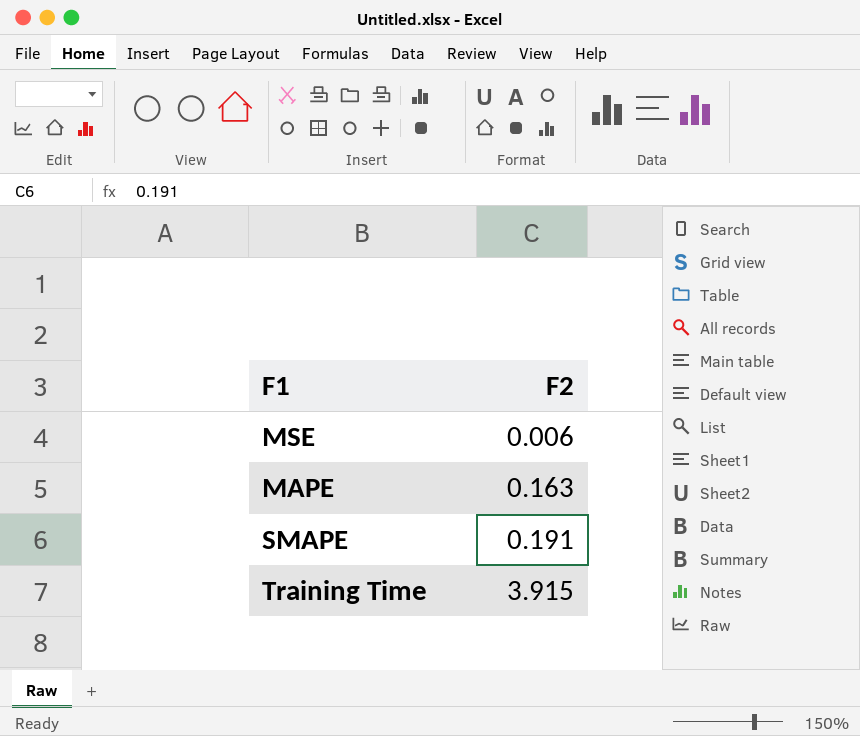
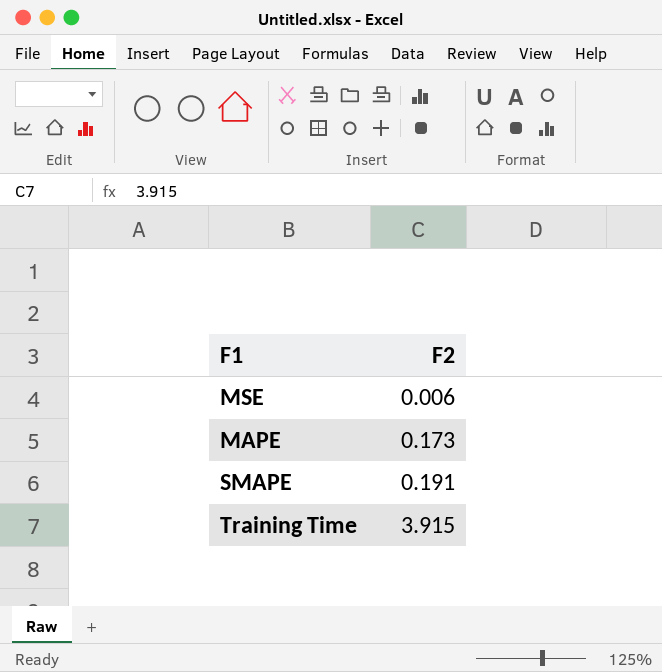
MAPE | F2: 0.163 -> 0.173

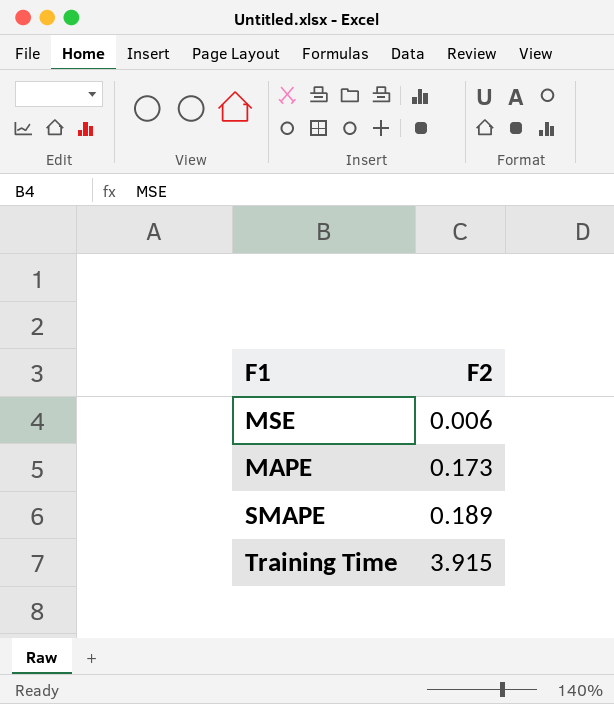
SMAPE | F2: 0.191 -> 0.189

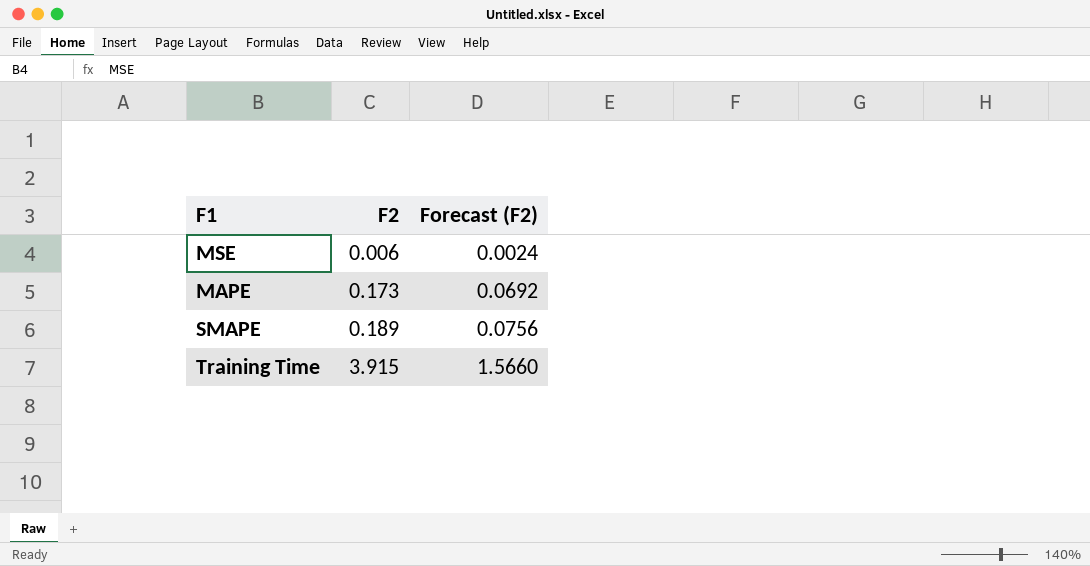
column Forecast (F2) | formula: none -> [F2] * 0.4

